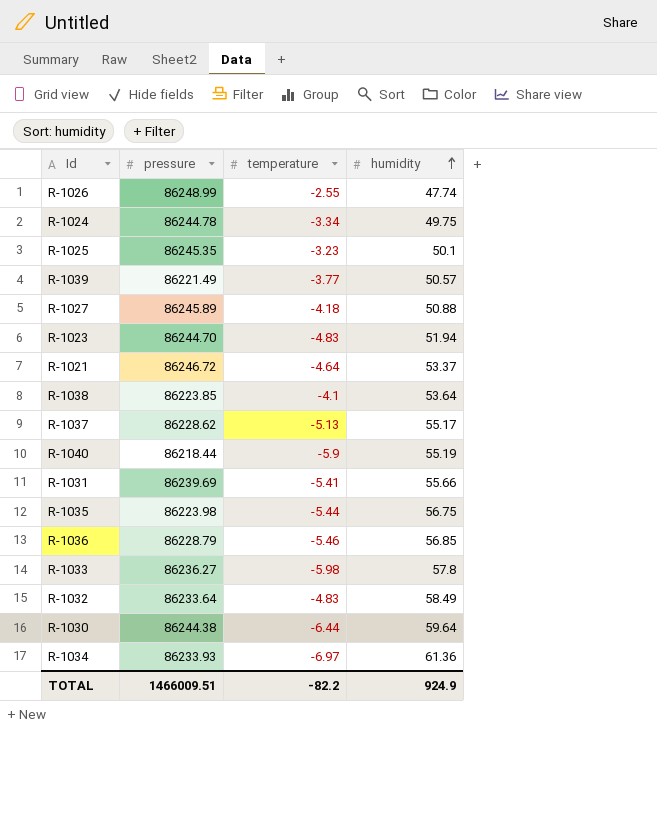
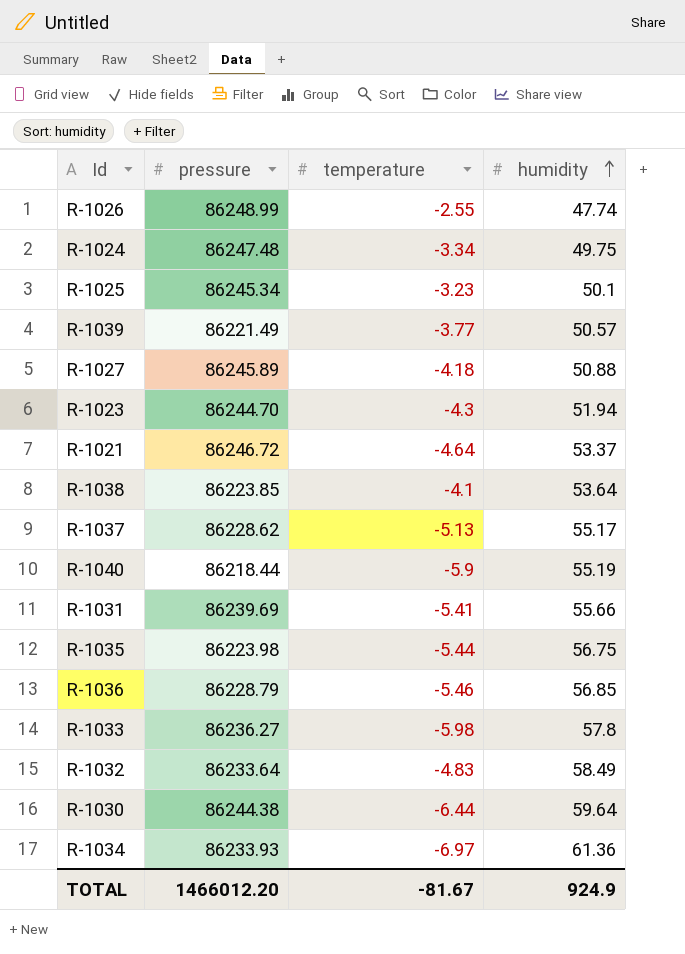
R-1024 | pressure: 86244.78 -> 86247.48
R-1025 | pressure: 86245.35 -> 86245.34
R-1023 | temperature: -4.83 -> -4.3
TOTAL | pressure: 1466009.51 -> 1466012.20
TOTAL | temperature: -82.2 -> -81.67

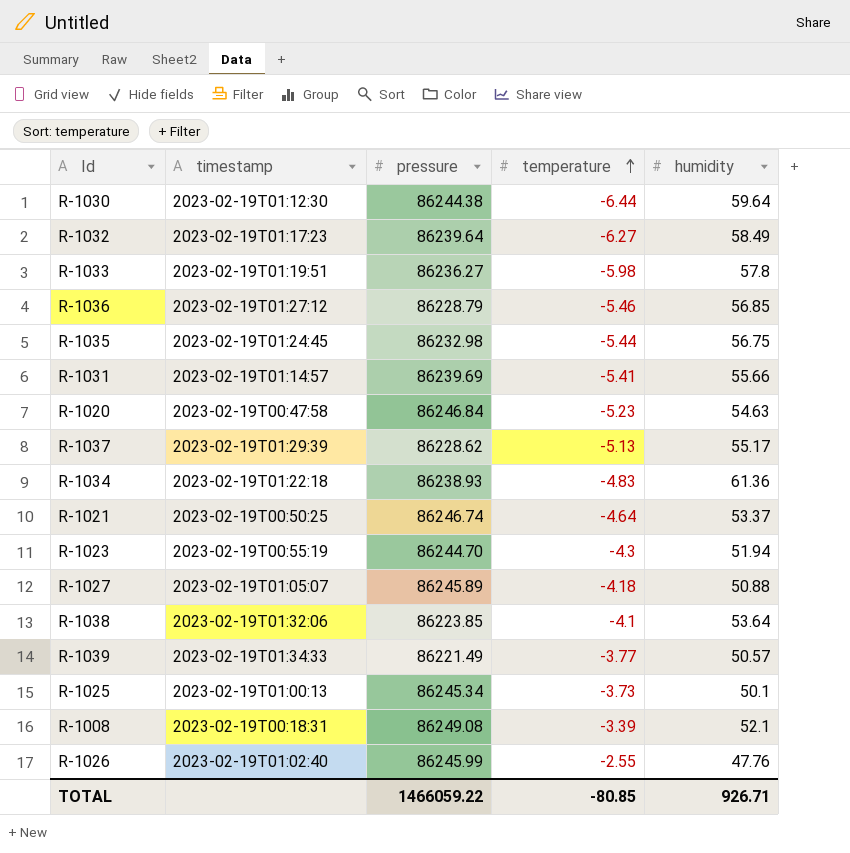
row order: humidity ascending -> temperature ascending
column timestamp | position: none -> 2
row R-1024: 86247.48 | -3.34 | 49.75 -> none
row R-1040: 86218.44 | -5.9 | 55.19 -> none
R-1032 | pressure: 86233.64 -> 86239.64
R-1032 | temperature: -4.83 -> -6.27
R-1035 | pressure: 86223.98 -> 86232.98
row R-1020: none -> 2023-02-19T00:47:58 | 86246.84 | -5.23 | 54.63
R-1034 | pressure: 86233.93 -> 86238.93
R-1034 | temperature: -6.97 -> -4.83
R-1021 | pressure: 86246.72 -> 86246.74
R-1025 | temperature: -3.23 -> -3.73
row R-1008: none -> 2023-02-19T00:18:31 | 86249.08 | -3.39 | 52.1
R-1026 | pressure: 86248.99 -> 86245.99
R-1026 | humidity: 47.74 -> 47.76
TOTAL | pressure: 1466012.20 -> 1466059.22
TOTAL | temperature: -81.67 -> -80.85
TOTAL | humidity: 924.9 -> 926.71

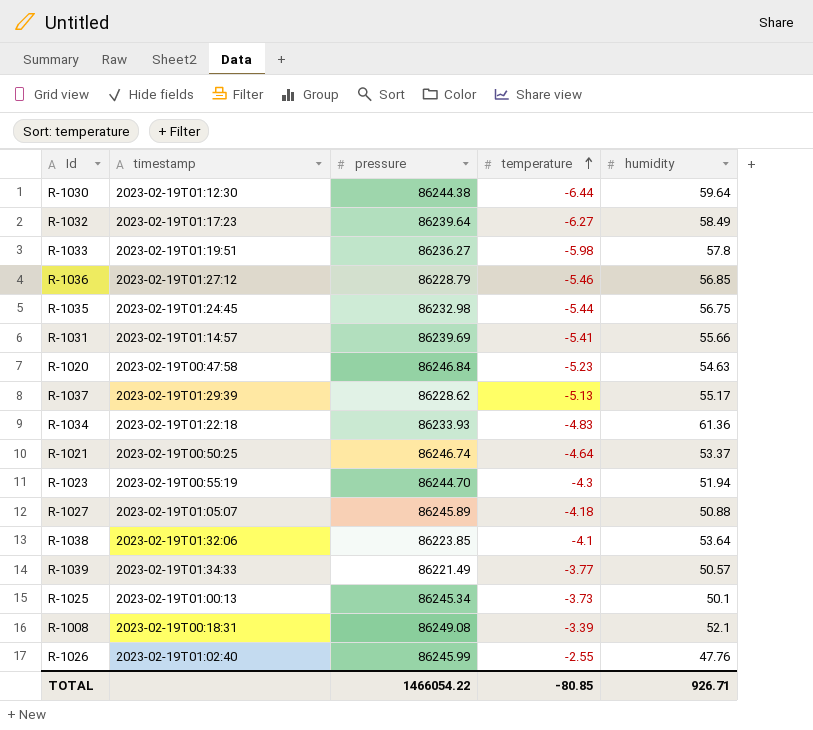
R-1034 | pressure: 86238.93 -> 86233.93
TOTAL | pressure: 1466059.22 -> 1466054.22

